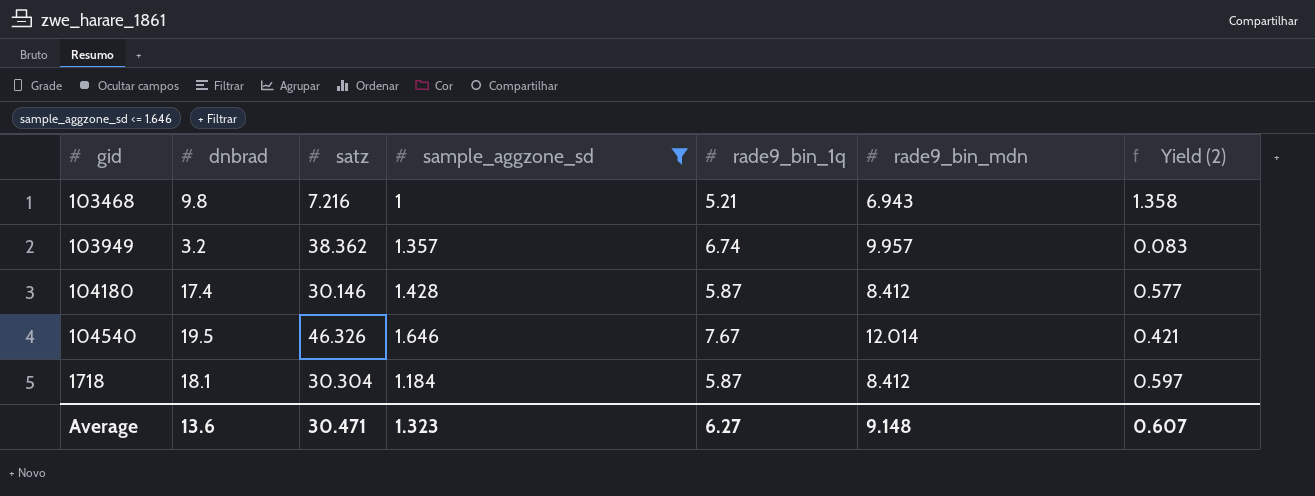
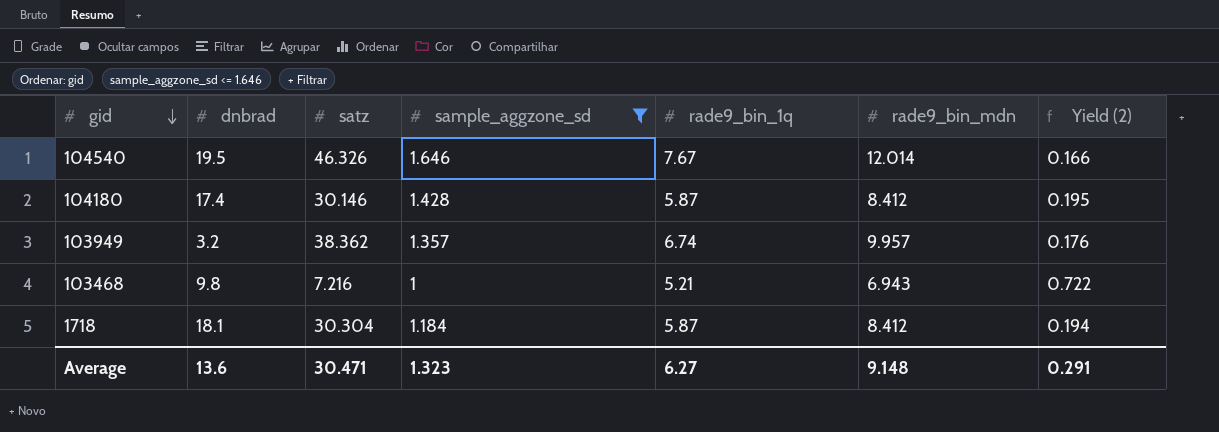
row order: none -> gid descending
column Yield (2) | formula: [dnbrad] / [satz] -> [rade9_bin_1q] / [satz]
Average | Yield (2): 0.607 -> 0.291

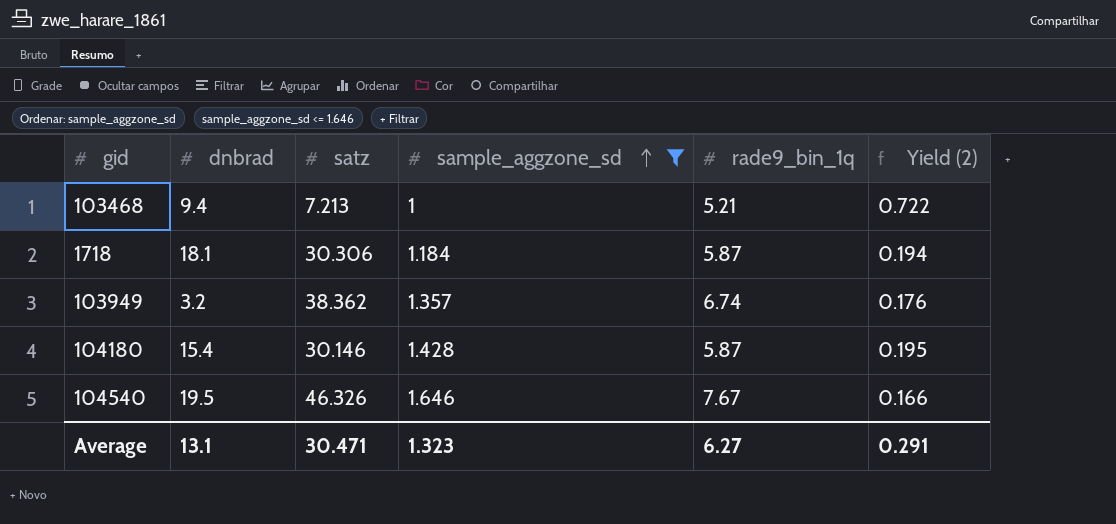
row order: gid descending -> sample_aggzone_sd ascending
column rade9_bin_mdn | position: 6 -> none
103468 | dnbrad: 9.8 -> 9.4
103468 | satz: 7.216 -> 7.213
1718 | satz: 30.304 -> 30.306
104180 | dnbrad: 17.4 -> 15.4
Average | dnbrad: 13.6 -> 13.1

